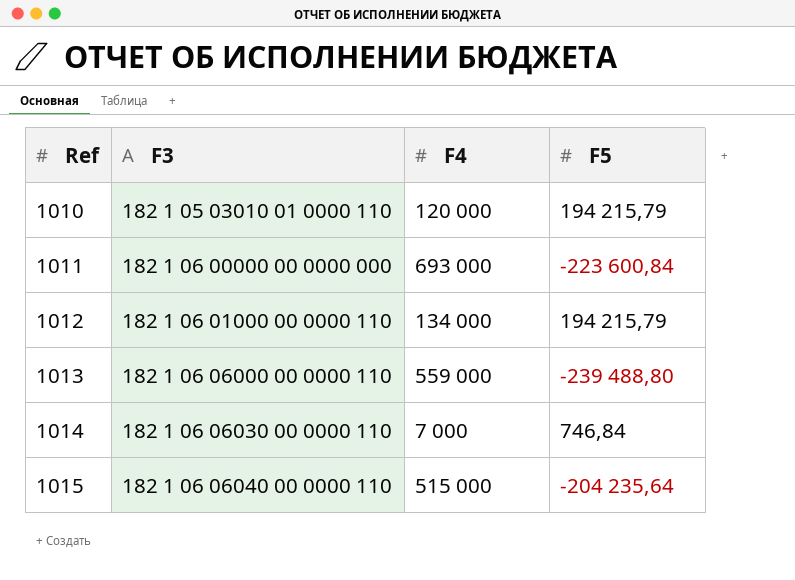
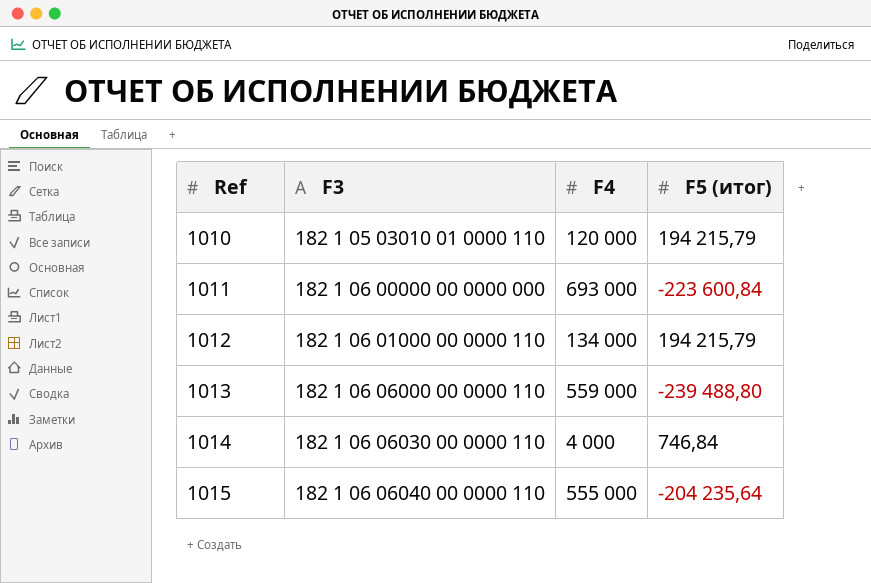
column name: F5 -> F5 (итог)
1014 | F4: 7 000 -> 4 000
1015 | F4: 515 000 -> 555 000

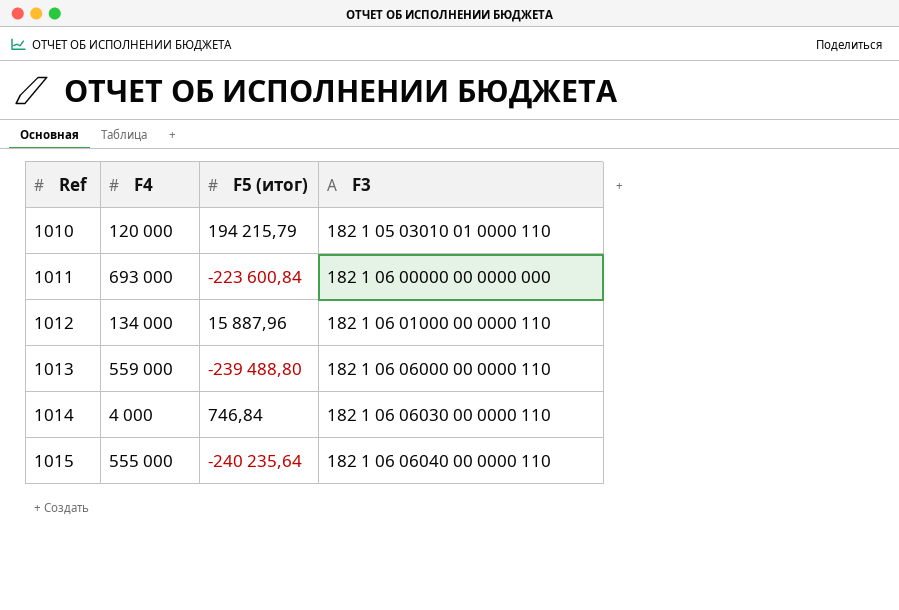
column F3 | position: 2 -> 4
1012 | F5 (итог): 194 215,79 -> 15 887,96
1015 | F5 (итог): -204 235,64 -> -240 235,64

